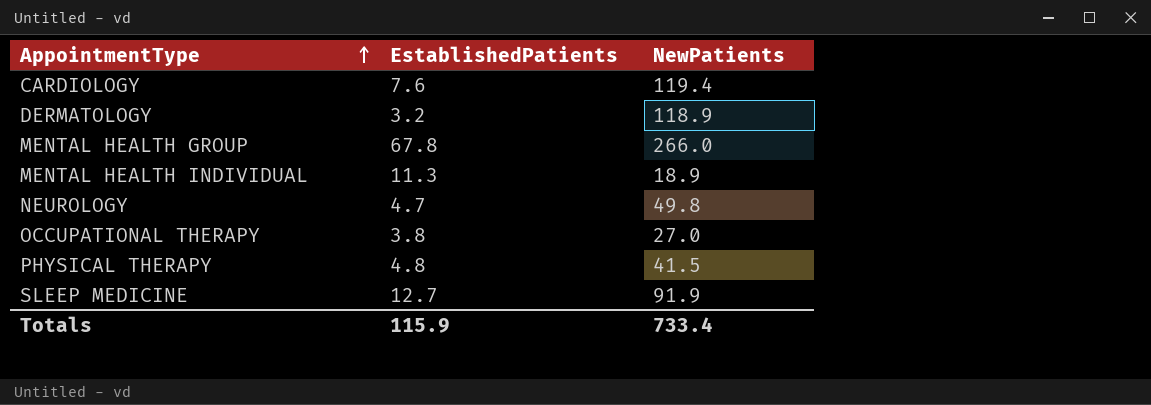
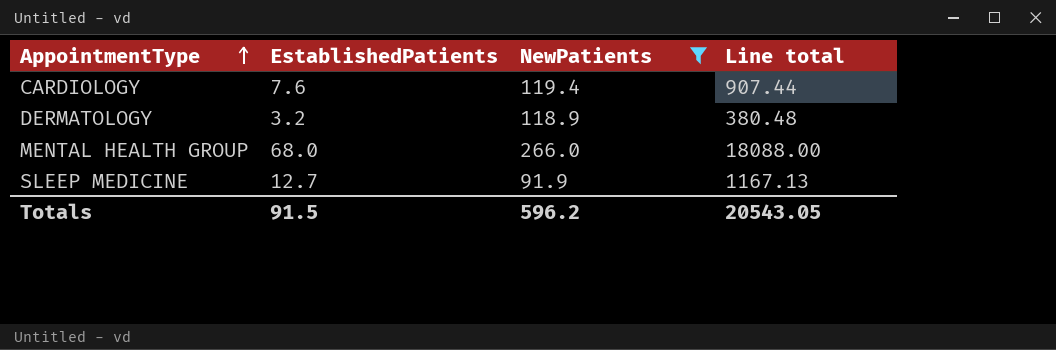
filter: none -> NewPatients >= 91.9
column Line total | formula: none -> [EstablishedPatients] * [NewPatients]
MENTAL HEALTH GROUP | EstablishedPatients: 67.8 -> 68.0
Totals | EstablishedPatients: 115.9 -> 91.5
Totals | NewPatients: 733.4 -> 596.2

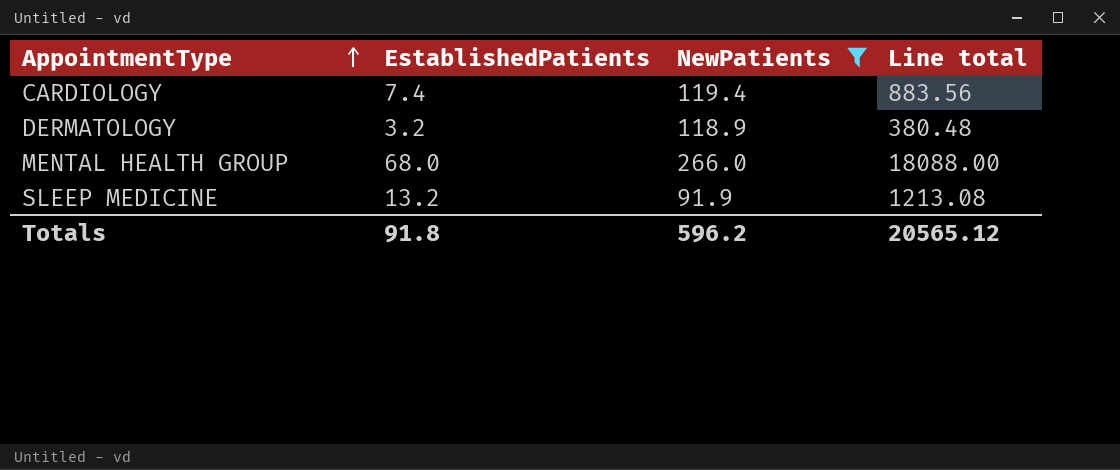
CARDIOLOGY | EstablishedPatients: 7.6 -> 7.4
CARDIOLOGY | Line total: 907.44 -> 883.56
SLEEP MEDICINE | EstablishedPatients: 12.7 -> 13.2
SLEEP MEDICINE | Line total: 1167.13 -> 1213.08
Totals | EstablishedPatients: 91.5 -> 91.8
Totals | Line total: 20543.05 -> 20565.12

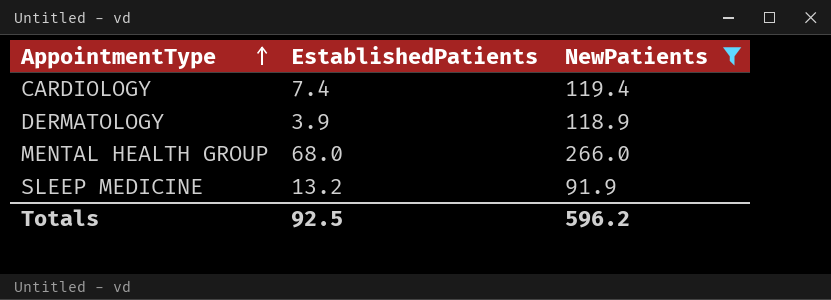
column Line total | formula: [EstablishedPatients] * [NewPatients] -> none
DERMATOLOGY | EstablishedPatients: 3.2 -> 3.9
Totals | EstablishedPatients: 91.8 -> 92.5

